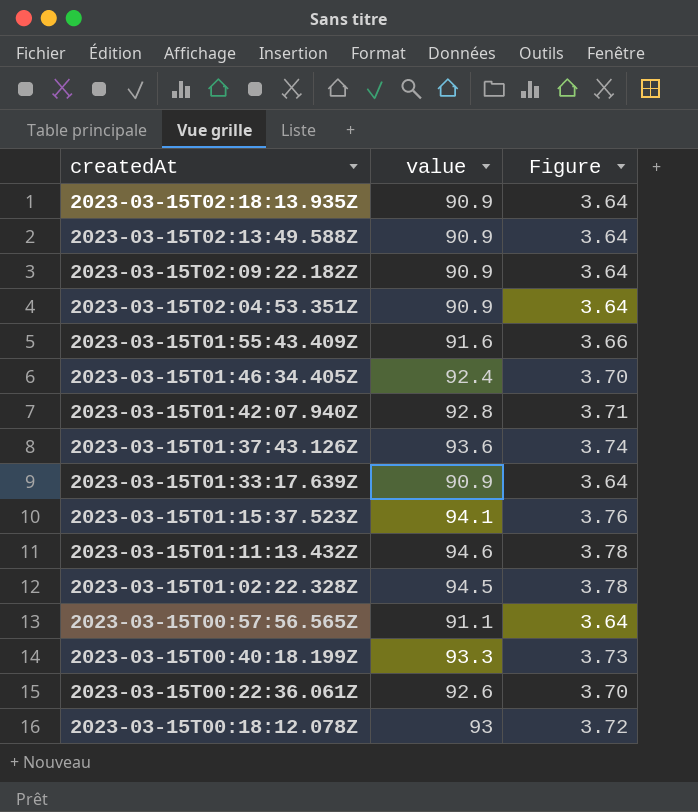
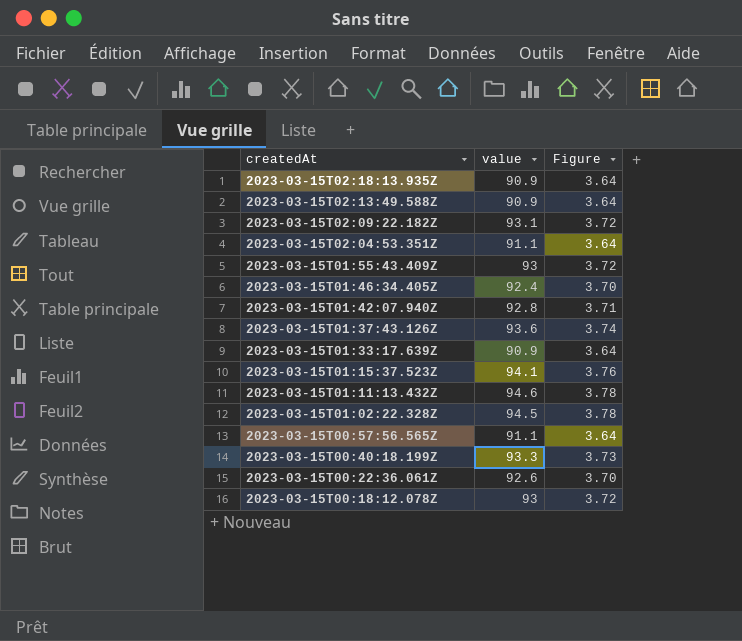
2023-03-15T02:09:22.182Z | value: 90.9 -> 93.1
2023-03-15T02:09:22.182Z | Figure: 3.64 -> 3.72
2023-03-15T02:04:53.351Z | value: 90.9 -> 91.1
2023-03-15T01:55:43.409Z | value: 91.6 -> 93
2023-03-15T01:55:43.409Z | Figure: 3.66 -> 3.72

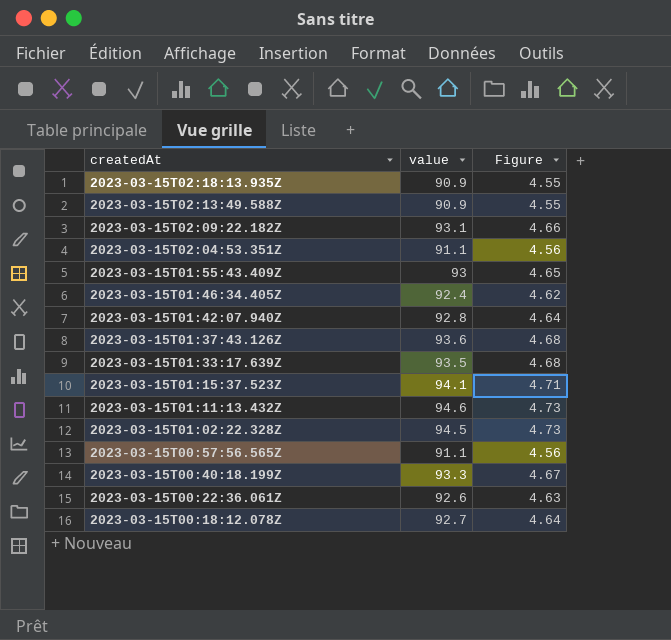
column Figure | formula: [value] * 0.04 -> [value] * 0.05
2023-03-15T01:33:17.639Z | value: 90.9 -> 93.5
2023-03-15T00:18:12.078Z | value: 93 -> 92.7

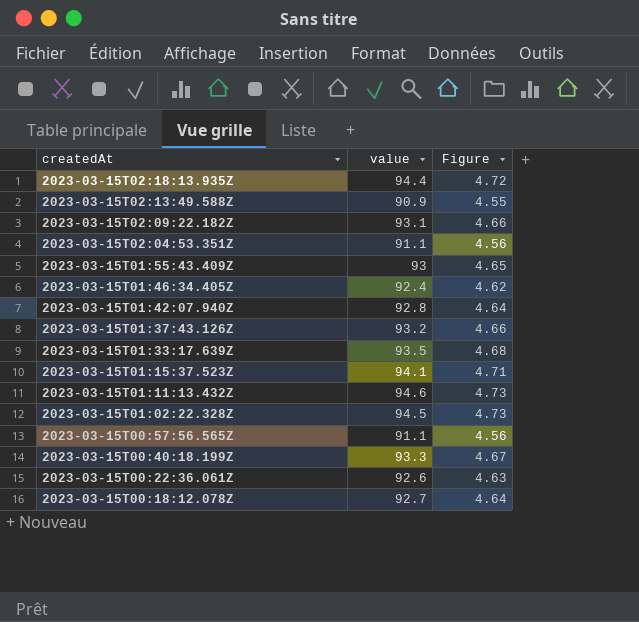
2023-03-15T02:18:13.935Z | value: 90.9 -> 94.4
2023-03-15T02:18:13.935Z | Figure: 4.55 -> 4.72
2023-03-15T01:37:43.126Z | value: 93.6 -> 93.2
2023-03-15T01:37:43.126Z | Figure: 4.68 -> 4.66

